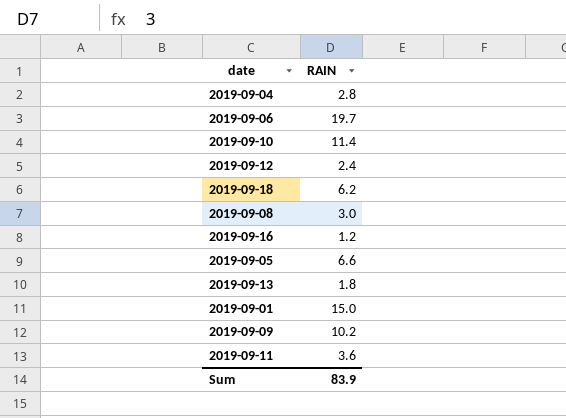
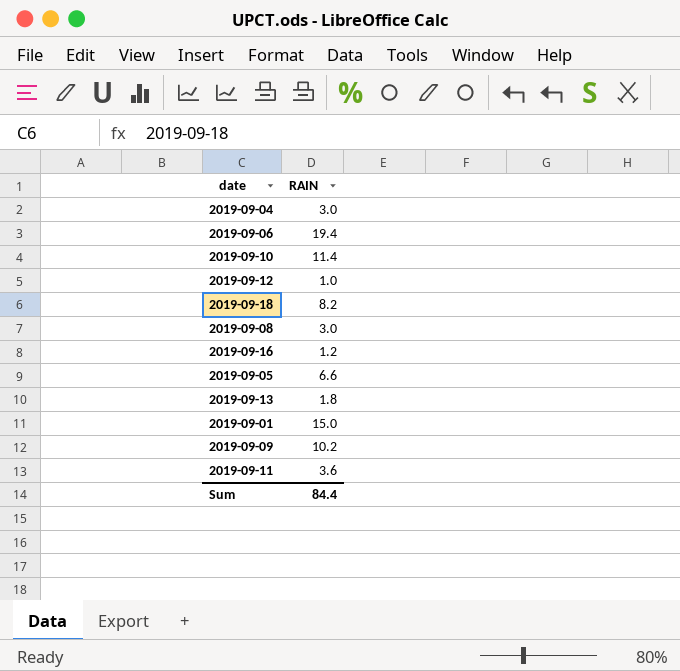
2019-09-04 | RAIN: 2.8 -> 3.0
2019-09-06 | RAIN: 19.7 -> 19.4
2019-09-12 | RAIN: 2.4 -> 1.0
2019-09-18 | RAIN: 6.2 -> 8.2
Sum | RAIN: 83.9 -> 84.4

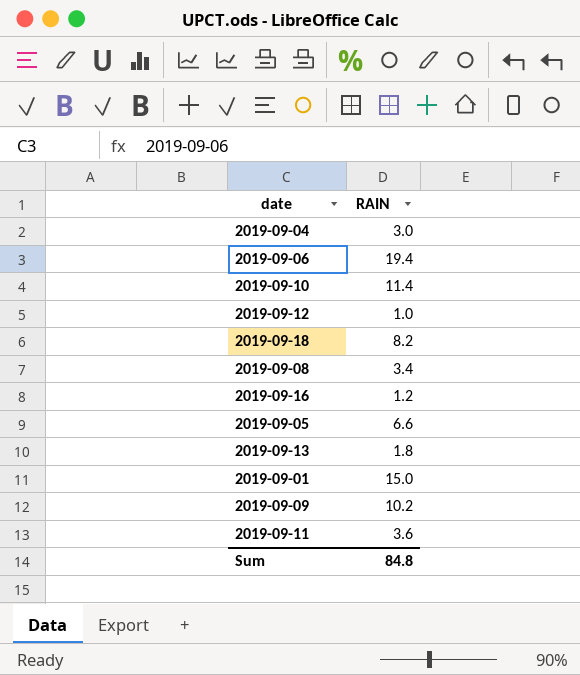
2019-09-08 | RAIN: 3.0 -> 3.4
Sum | RAIN: 84.4 -> 84.8

